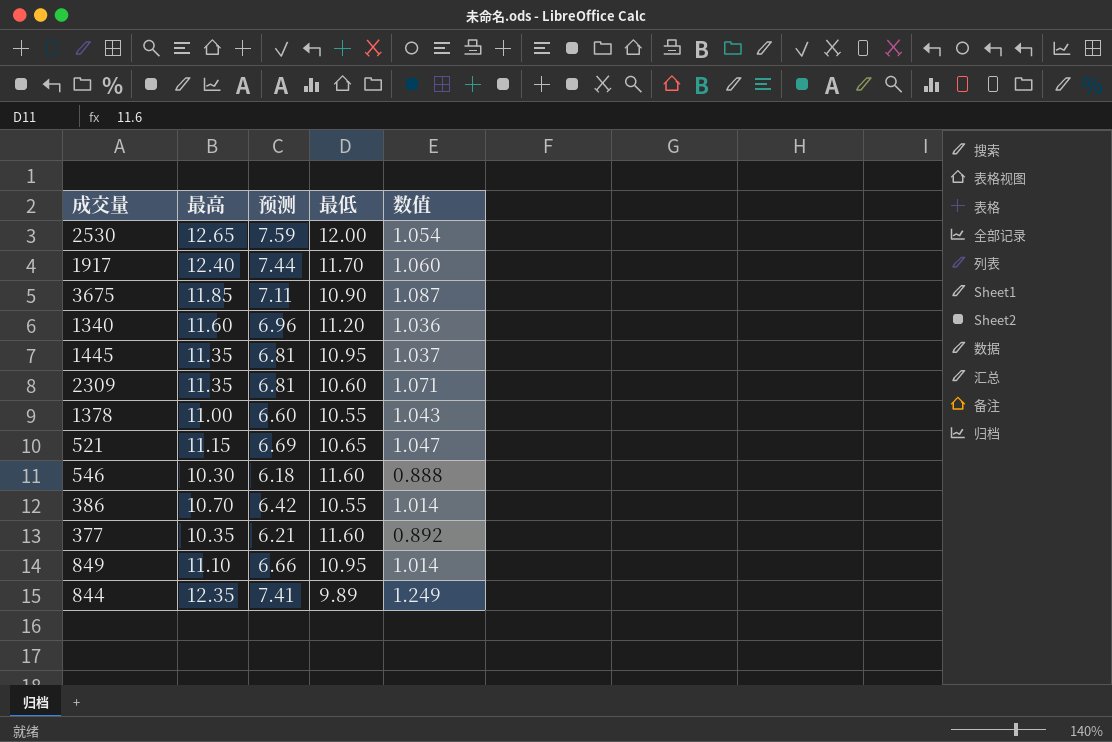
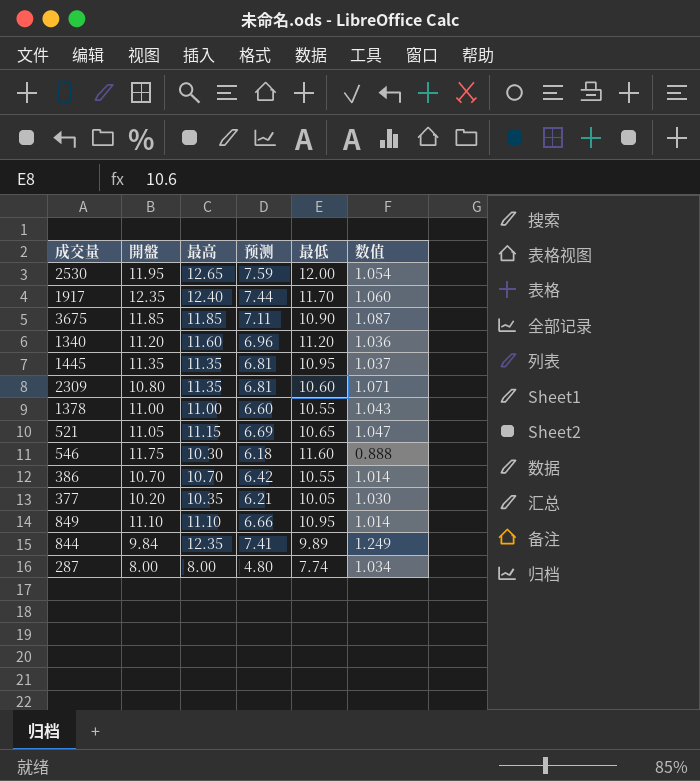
column 開盤 | position: none -> 2
377 | 最低: 11.60 -> 10.05
377 | 数值: 0.892 -> 1.030
row 287: none -> 8.00 | 8.00 | 4.80 | 7.74 | 1.034

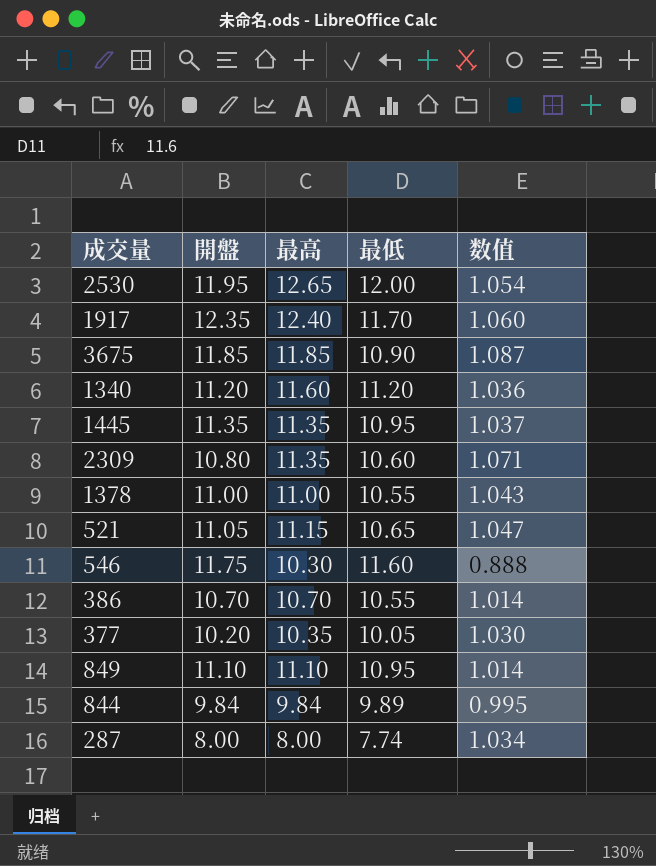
column 预测 | formula: [最高] * 0.6 -> none
844 | 最高: 12.35 -> 9.84
844 | 数值: 1.249 -> 0.995

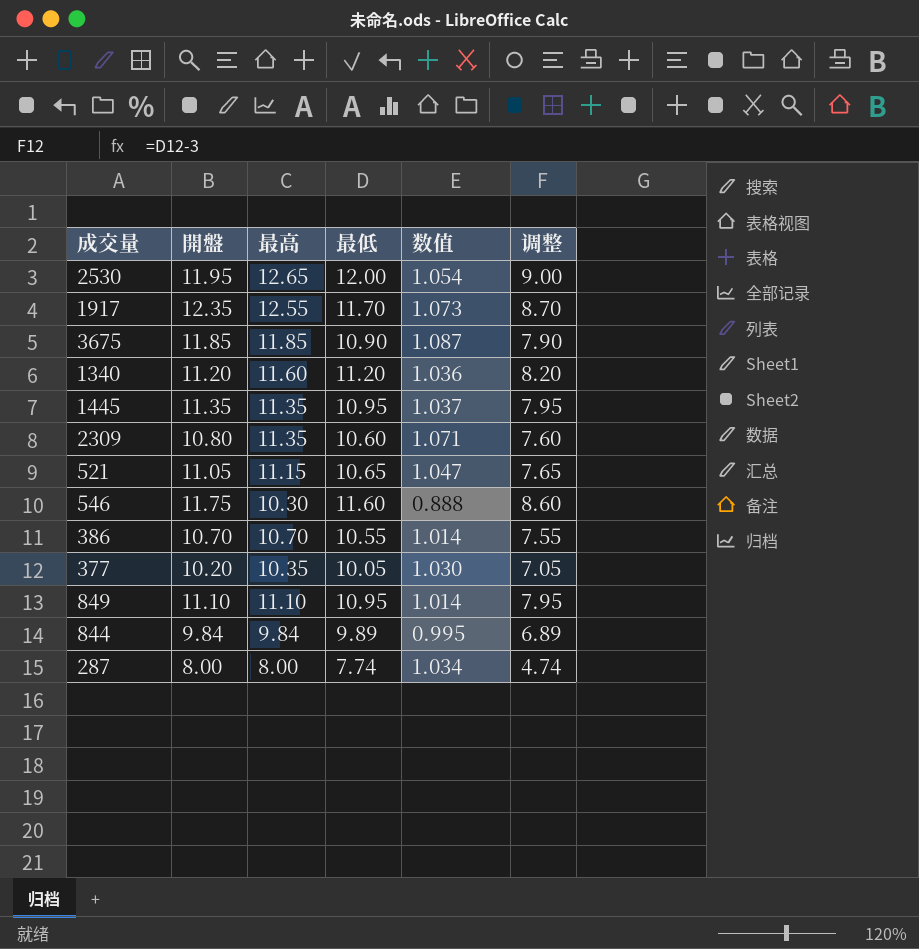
column 调整 | formula: none -> [最低] - 3
row 1378: 11.00 | 11.00 | 10.55 | 1.043 -> none
1917 | 最高: 12.40 -> 12.55
1917 | 数值: 1.060 -> 1.073

